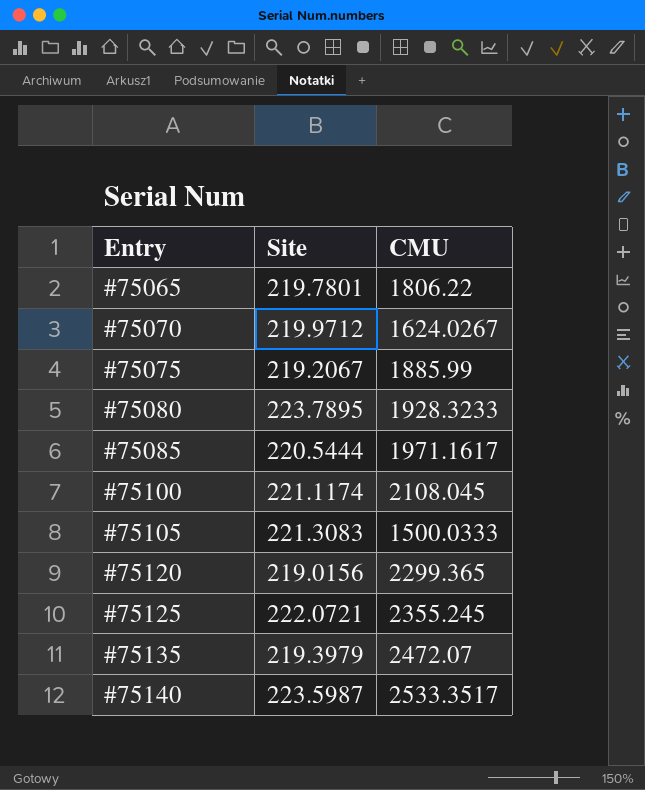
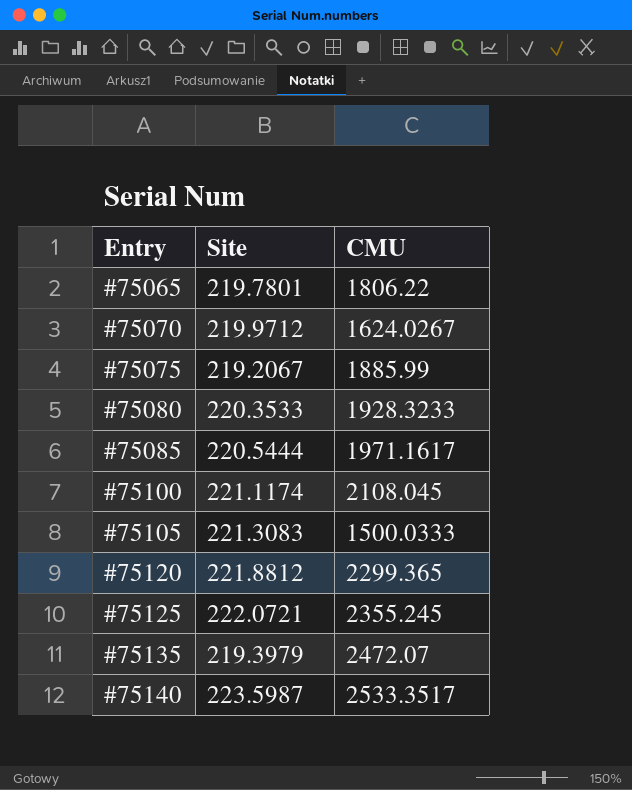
#75080 | Site: 223.7895 -> 220.3533
#75120 | Site: 219.0156 -> 221.8812

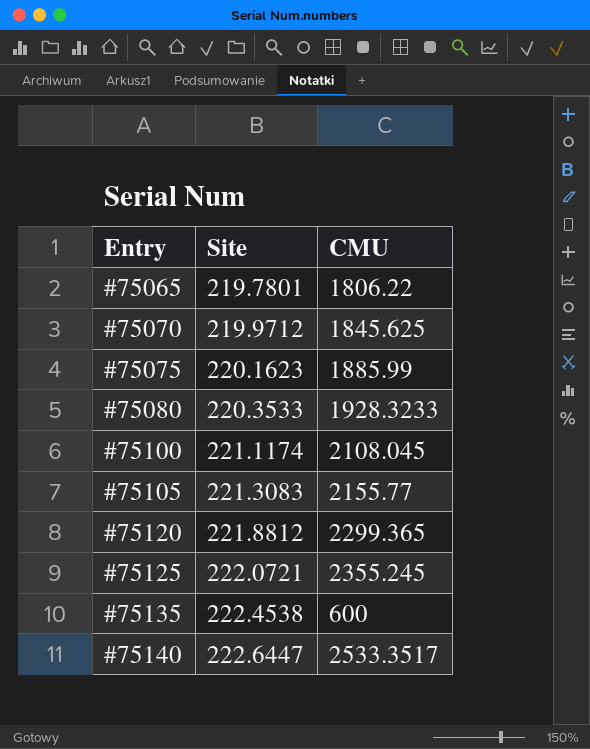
row #75085: 220.5444 | 1971.1617 -> none
#75070 | CMU: 1624.0267 -> 1845.625
#75075 | Site: 219.2067 -> 220.1623
#75105 | CMU: 1500.0333 -> 2155.77
#75135 | Site: 219.3979 -> 222.4538
#75135 | CMU: 2472.07 -> 600
#75140 | Site: 223.5987 -> 222.6447

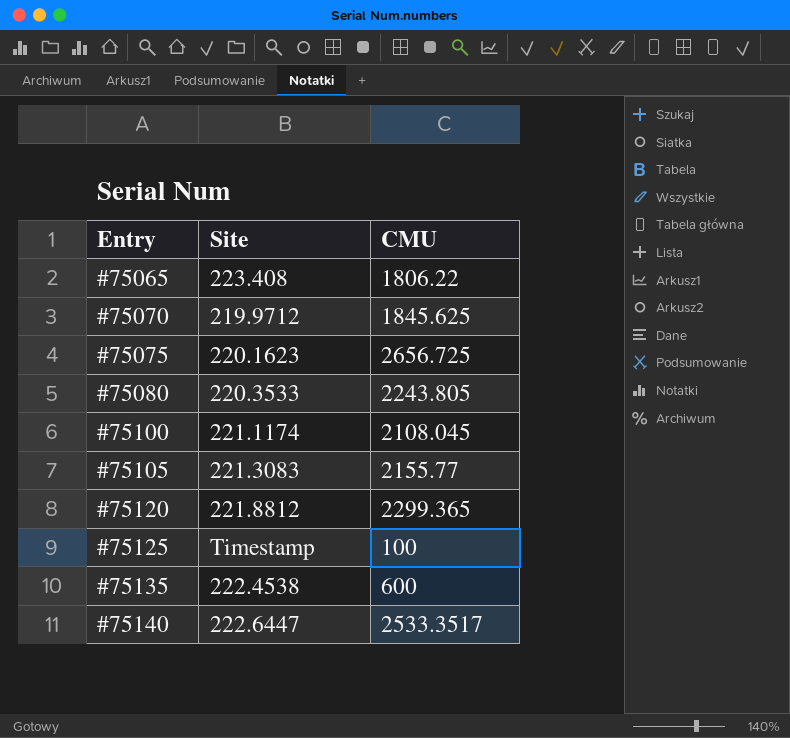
#75065 | Site: 219.7801 -> 223.408
#75075 | CMU: 1885.99 -> 2656.725
#75080 | CMU: 1928.3233 -> 2243.805
#75125 | Site: 222.0721 -> Timestamp
#75125 | CMU: 2355.245 -> 100

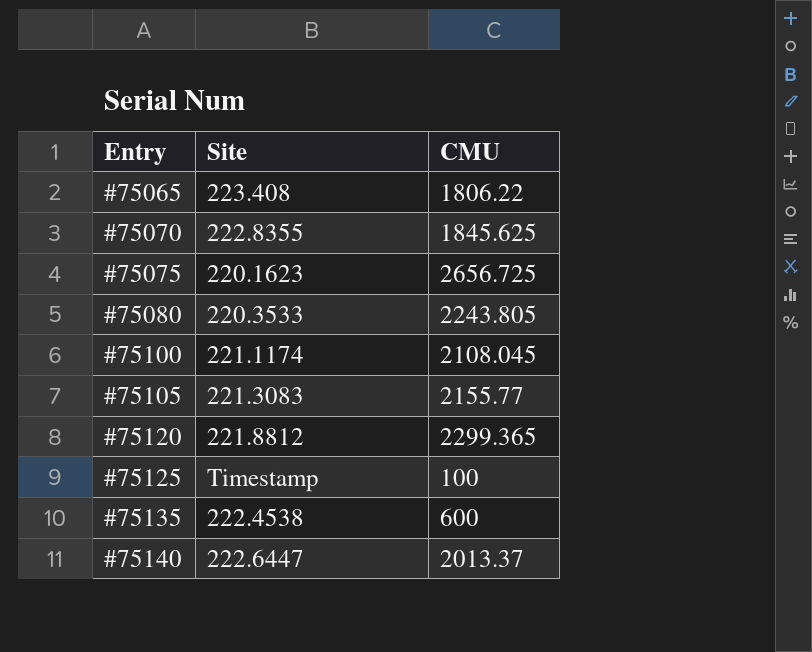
#75070 | Site: 219.9712 -> 222.8355
#75140 | CMU: 2533.3517 -> 2013.37

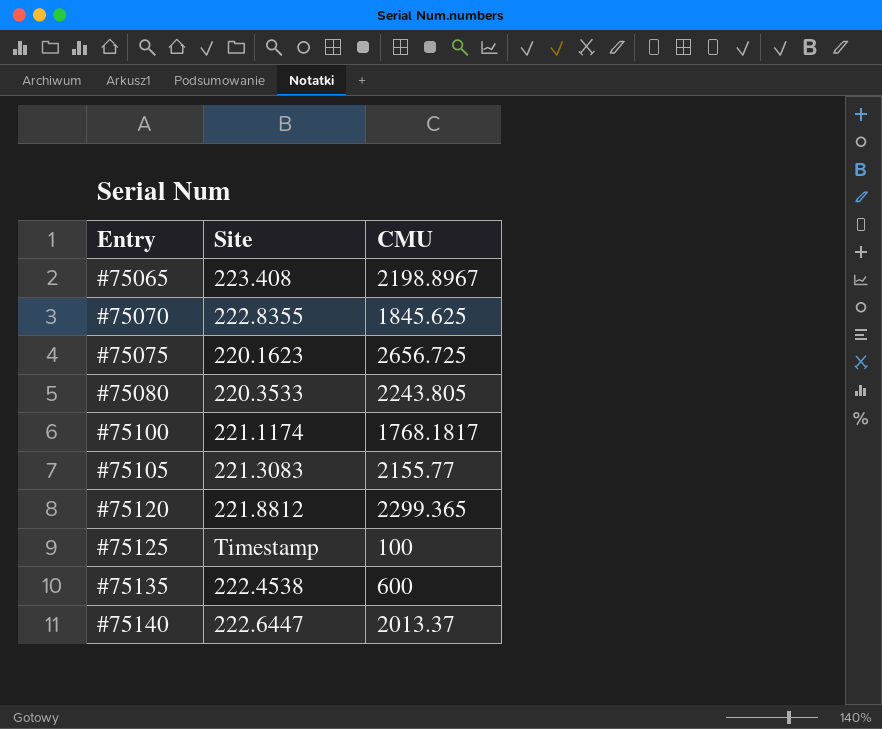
#75065 | CMU: 1806.22 -> 2198.8967
#75100 | CMU: 2108.045 -> 1768.1817

